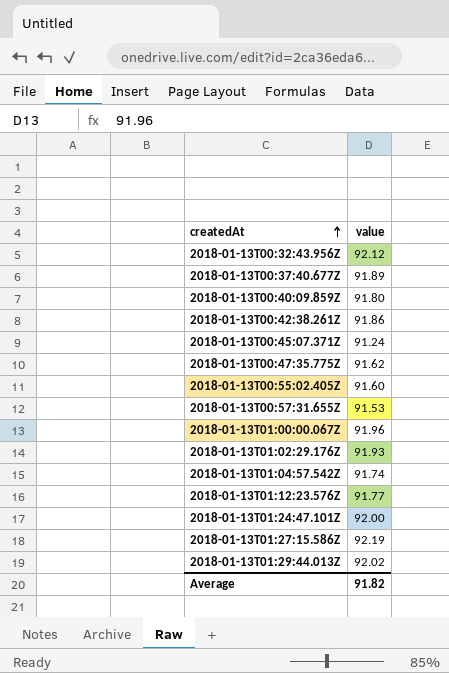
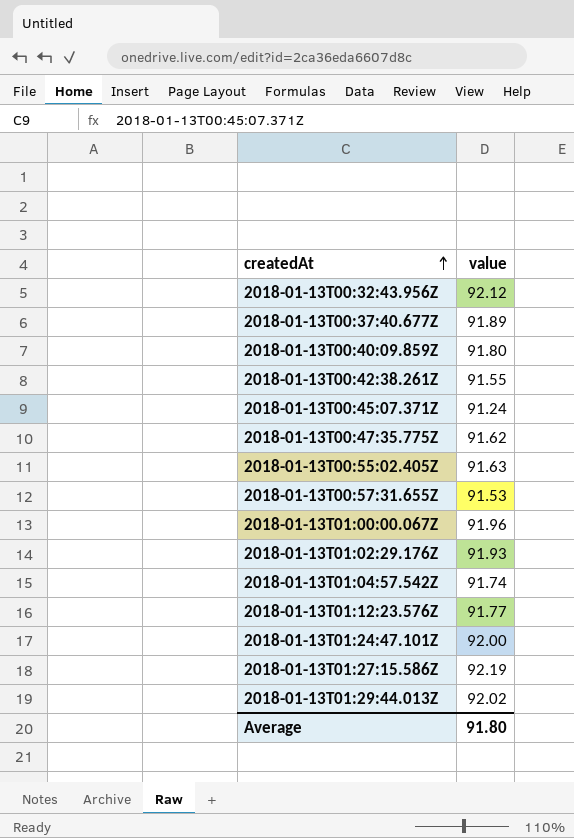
2018-01-13T00:42:38.261Z | value: 91.86 -> 91.55
2018-01-13T00:55:02.405Z | value: 91.60 -> 91.63
Average | value: 91.82 -> 91.80

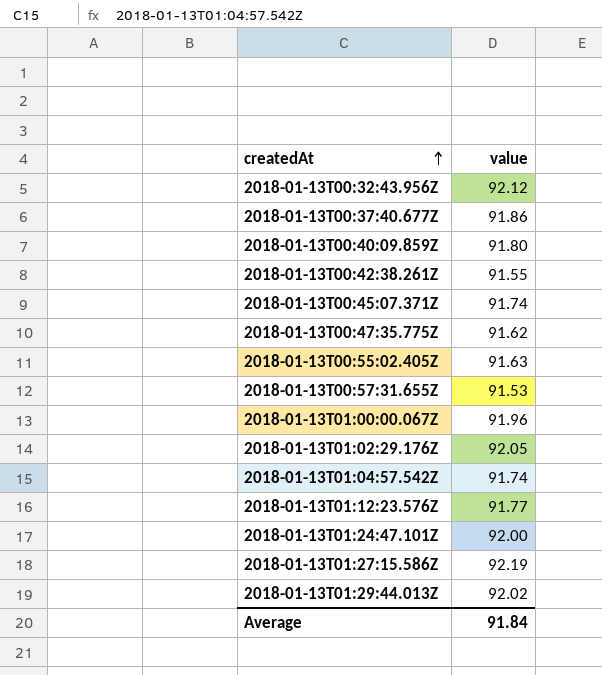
2018-01-13T00:37:40.677Z | value: 91.89 -> 91.86
2018-01-13T00:45:07.371Z | value: 91.24 -> 91.74
2018-01-13T01:02:29.176Z | value: 91.93 -> 92.05
Average | value: 91.80 -> 91.84

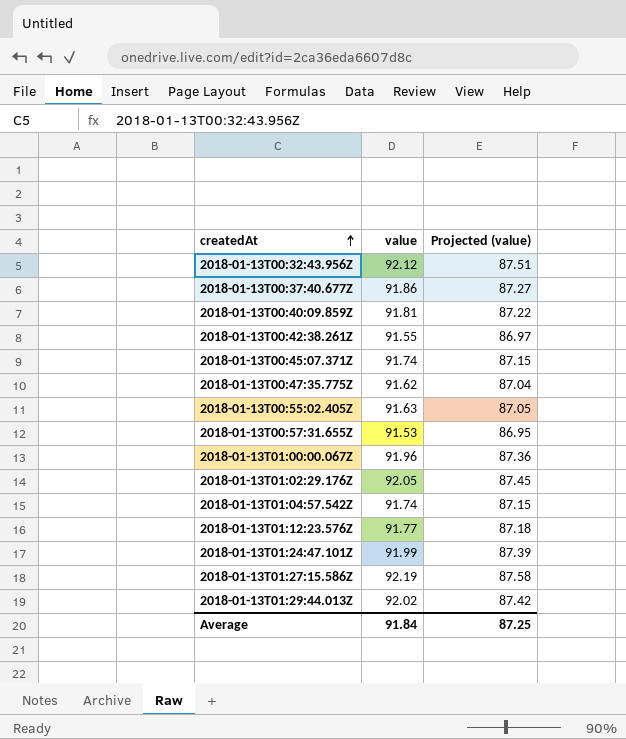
column Projected (value) | formula: none -> [value] * 0.95
2018-01-13T00:40:09.859Z | value: 91.80 -> 91.81
2018-01-13T01:24:47.101Z | value: 92.00 -> 91.99

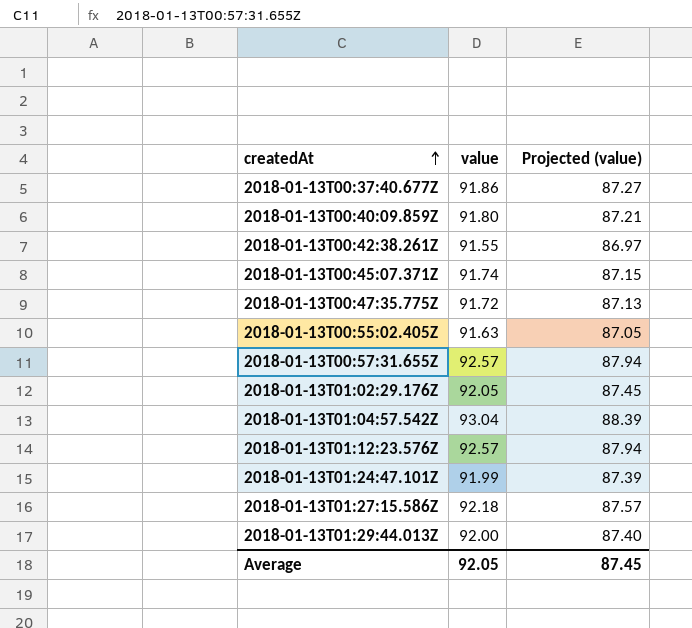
row 2018-01-13T00:32:43.956Z: 92.12 | 87.51 -> none
row 2018-01-13T01:00:00.067Z: 91.96 | 87.36 -> none
2018-01-13T00:40:09.859Z | value: 91.81 -> 91.80
2018-01-13T00:40:09.859Z | Projected (value): 87.22 -> 87.21
2018-01-13T00:47:35.775Z | value: 91.62 -> 91.72
2018-01-13T00:47:35.775Z | Projected (value): 87.04 -> 87.13
2018-01-13T00:57:31.655Z | value: 91.53 -> 92.57
2018-01-13T00:57:31.655Z | Projected (value): 86.95 -> 87.94
2018-01-13T01:04:57.542Z | value: 91.74 -> 93.04
2018-01-13T01:04:57.542Z | Projected (value): 87.15 -> 88.39
2018-01-13T01:12:23.576Z | value: 91.77 -> 92.57
2018-01-13T01:12:23.576Z | Projected (value): 87.18 -> 87.94
2018-01-13T01:27:15.586Z | value: 92.19 -> 92.18
2018-01-13T01:27:15.586Z | Projected (value): 87.58 -> 87.57
2018-01-13T01:29:44.013Z | value: 92.02 -> 92.00
2018-01-13T01:29:44.013Z | Projected (value): 87.42 -> 87.40
Average | value: 91.84 -> 92.05
Average | Projected (value): 87.25 -> 87.45

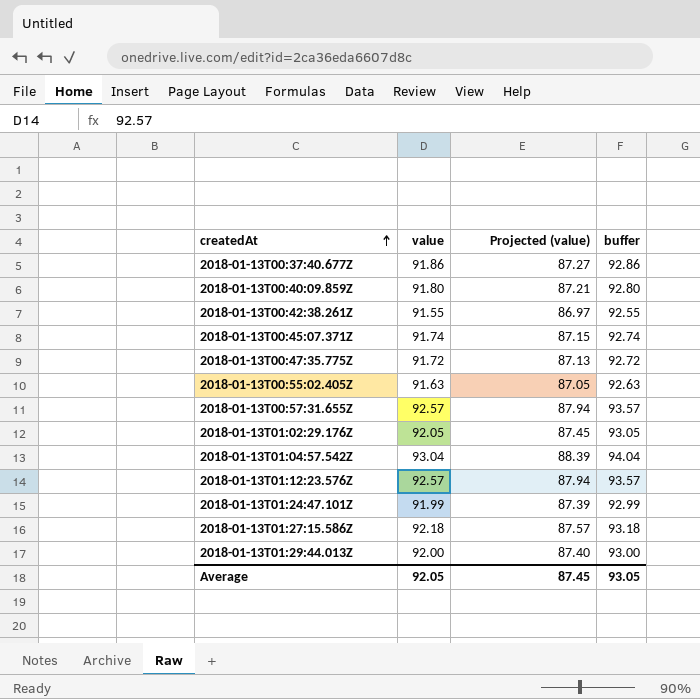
column buffer | formula: none -> [value] + 1

